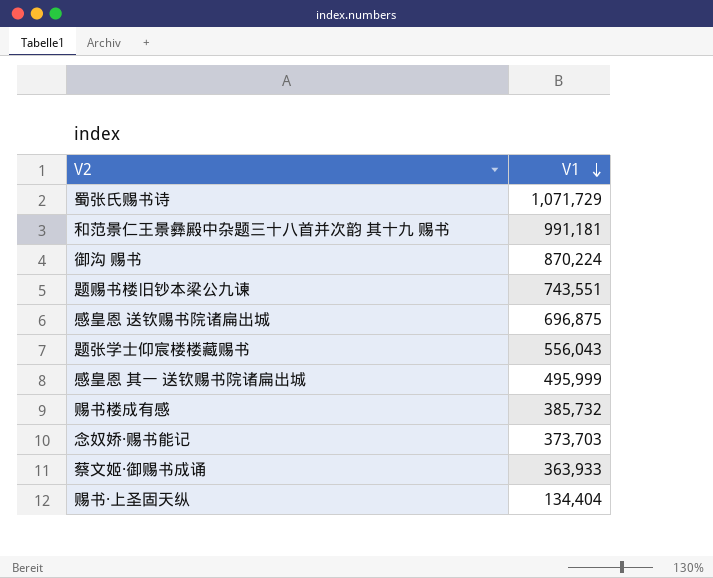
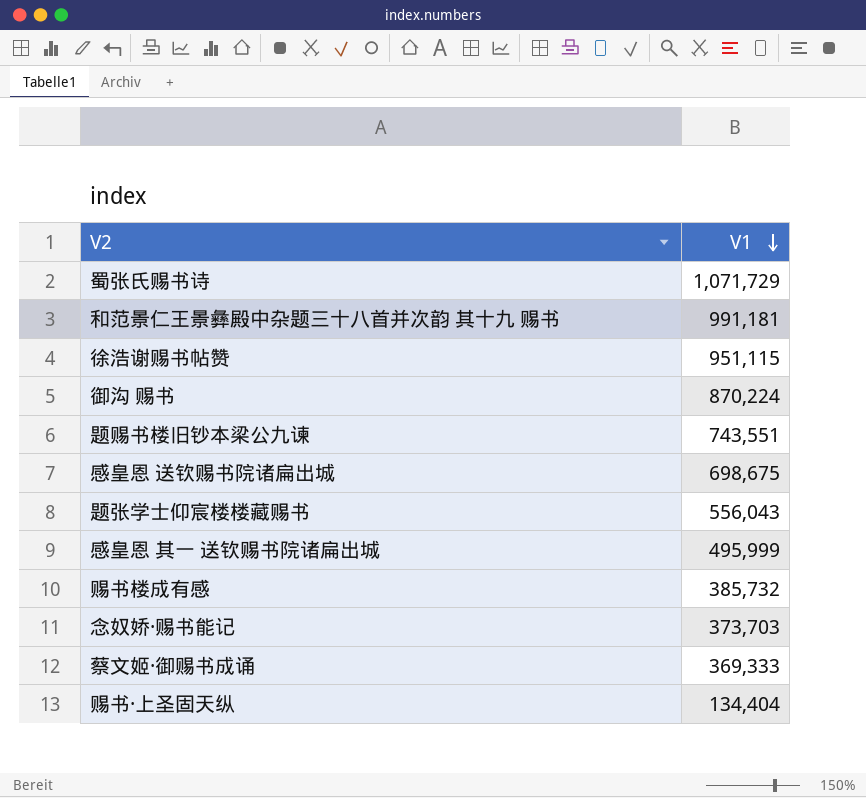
row 徐浩谢赐书帖赞: none -> 951,115
感皇恩 送钦赐书院诸扁出城 | V1: 696,875 -> 698,675
蔡文姬·御赐书成诵 | V1: 363,933 -> 369,333

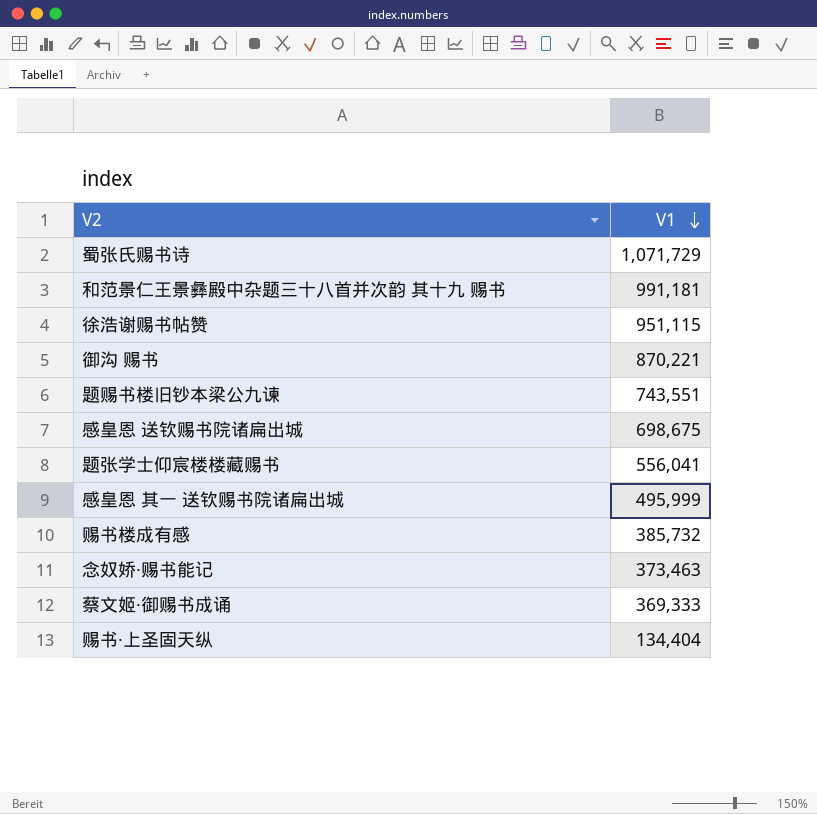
御沟 赐书 | V1: 870,224 -> 870,221
题张学士仰宸楼楼藏赐书 | V1: 556,043 -> 556,041
念奴娇·赐书能记 | V1: 373,703 -> 373,463

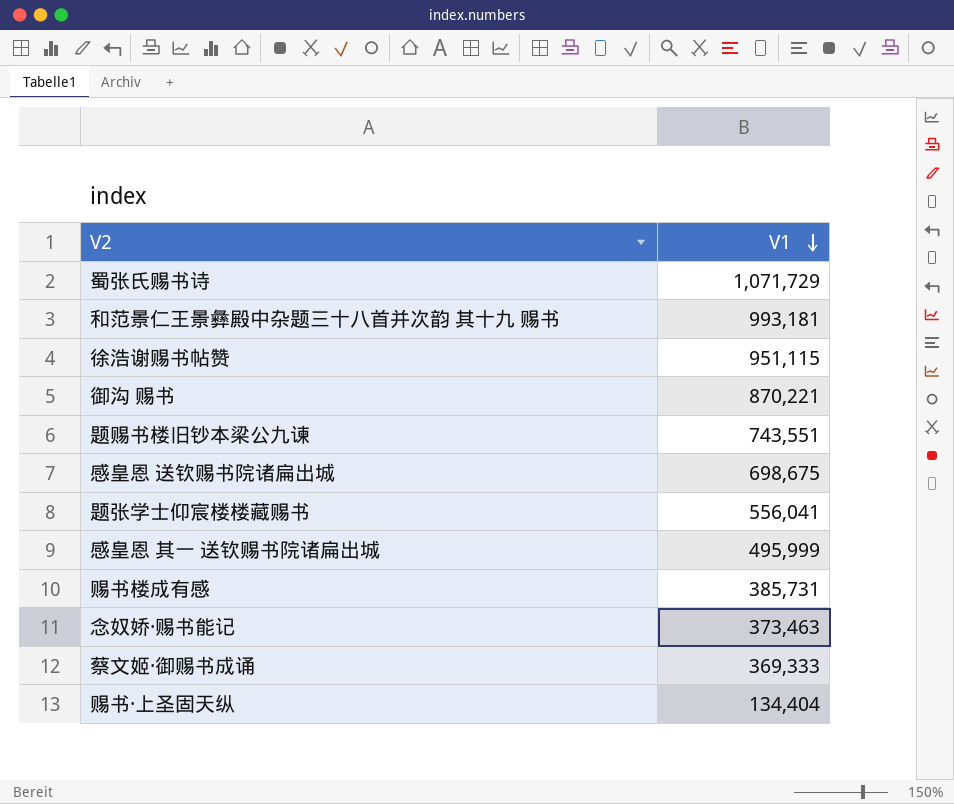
和范景仁王景彝殿中杂题三十八首并次韵 其十九 赐书 | V1: 991,181 -> 993,181
赐书楼成有感 | V1: 385,732 -> 385,731

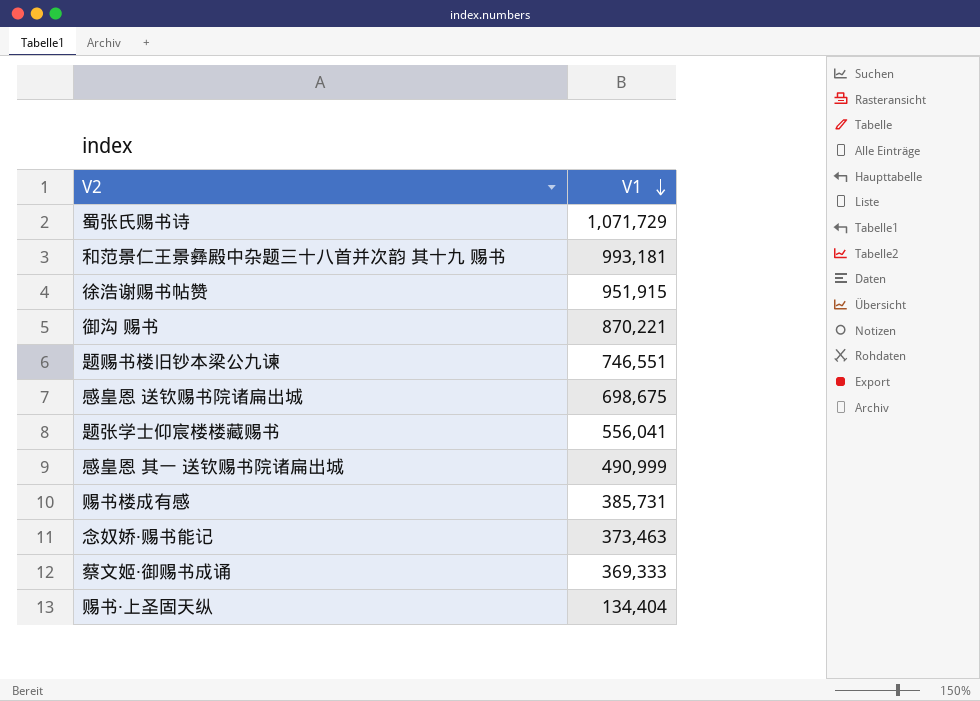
徐浩谢赐书帖赞 | V1: 951,115 -> 951,915
题赐书楼旧钞本梁公九谏 | V1: 743,551 -> 746,551
感皇恩 其一 送钦赐书院诸扁出城 | V1: 495,999 -> 490,999

